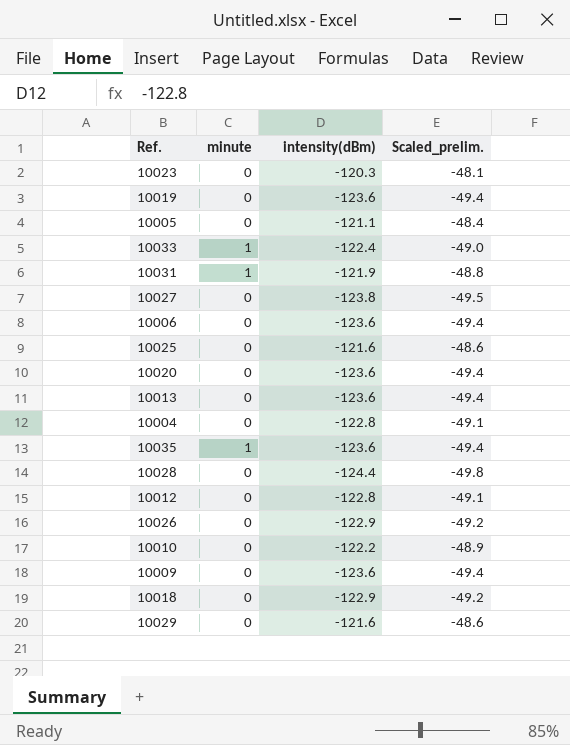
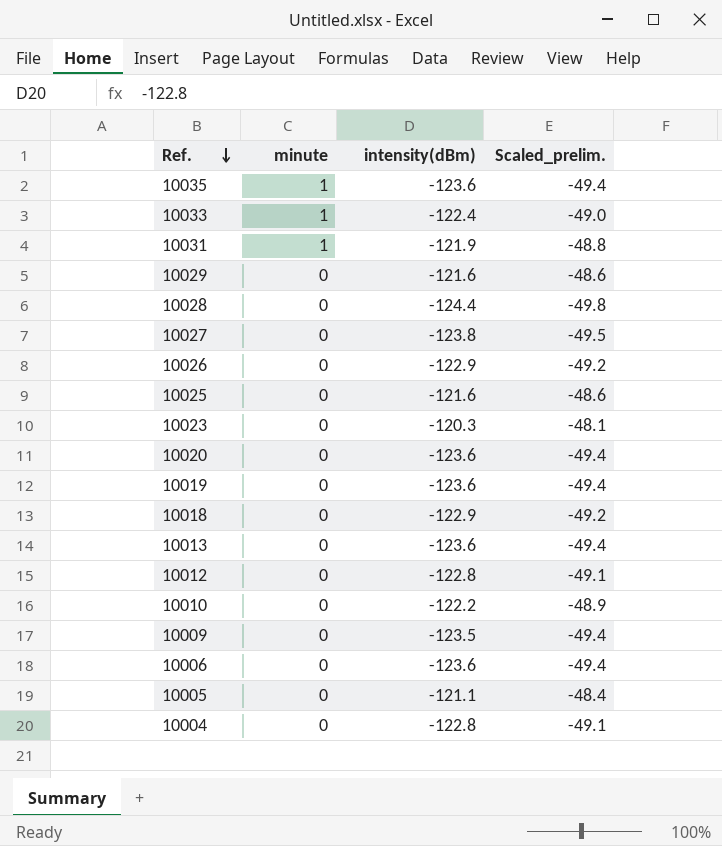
row order: none -> Ref. descending
10009 | intensity(dBm): -123.6 -> -123.5

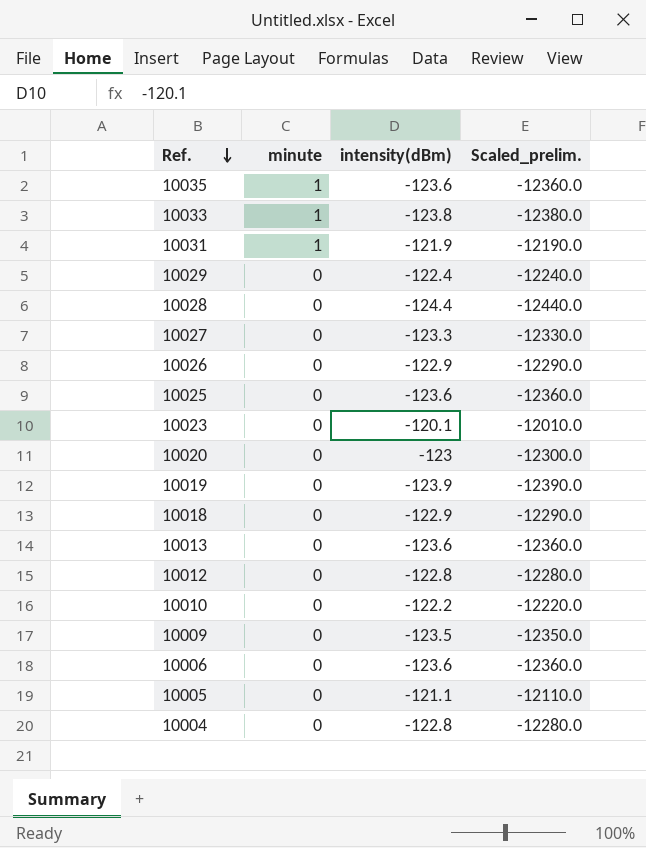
column Scaled_prelim. | formula: [intensity(dBm)] * 0.4 -> [intensity(dBm)] * 100
10033 | intensity(dBm): -122.4 -> -123.8
10029 | intensity(dBm): -121.6 -> -122.4
10027 | intensity(dBm): -123.8 -> -123.3
10025 | intensity(dBm): -121.6 -> -123.6
10023 | intensity(dBm): -120.3 -> -120.1
10020 | intensity(dBm): -123.6 -> -123
10019 | intensity(dBm): -123.6 -> -123.9

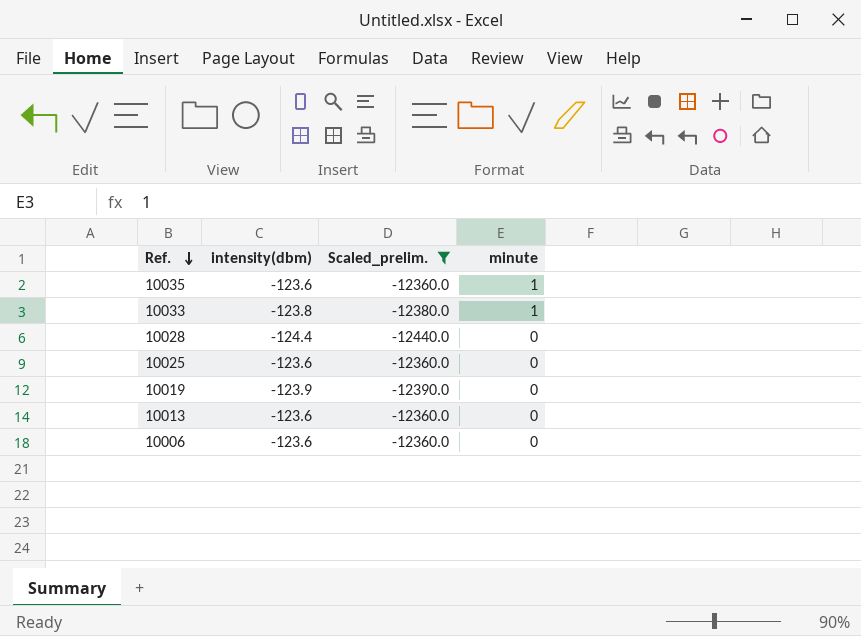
filter: none -> Scaled_prelim. <= -12360.0
column name: intensity(dBm) -> intensity(dbm)
column minute | position: 2 -> 4

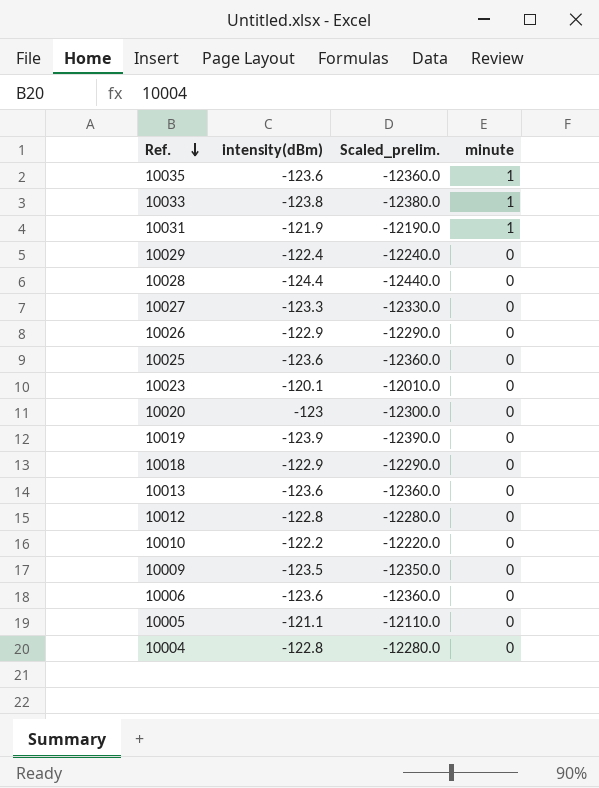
filter: Scaled_prelim. <= -12360.0 -> none
column name: intensity(dbm) -> intensity(dBm)

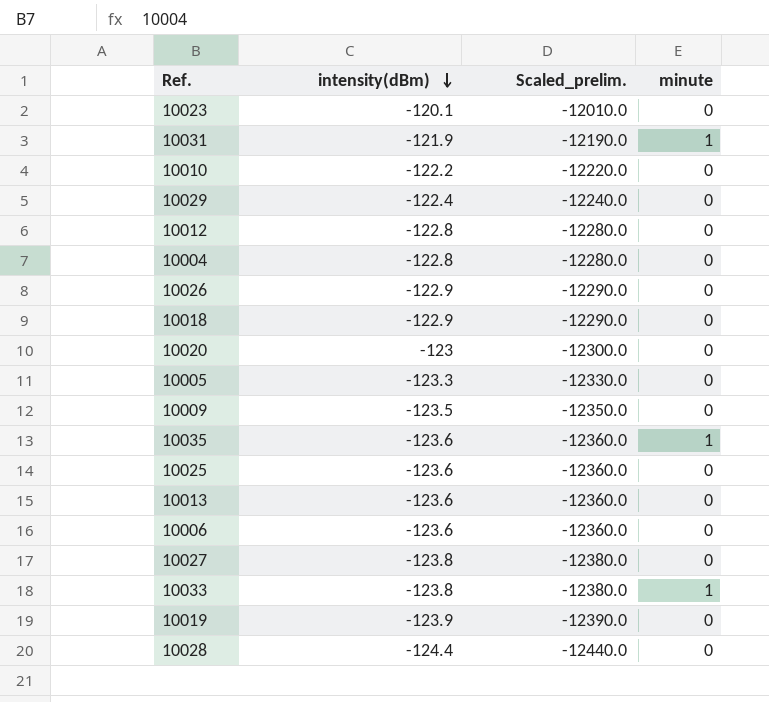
row order: Ref. descending -> intensity(dBm) descending
10005 | intensity(dBm): -121.1 -> -123.3
10005 | Scaled_prelim.: -12110.0 -> -12330.0
10027 | intensity(dBm): -123.3 -> -123.8
10027 | Scaled_prelim.: -12330.0 -> -12380.0

